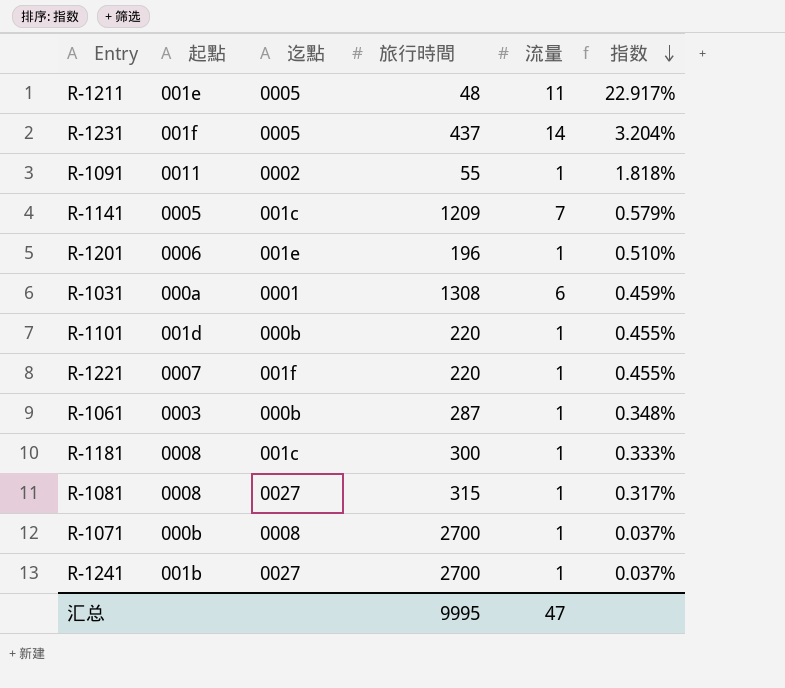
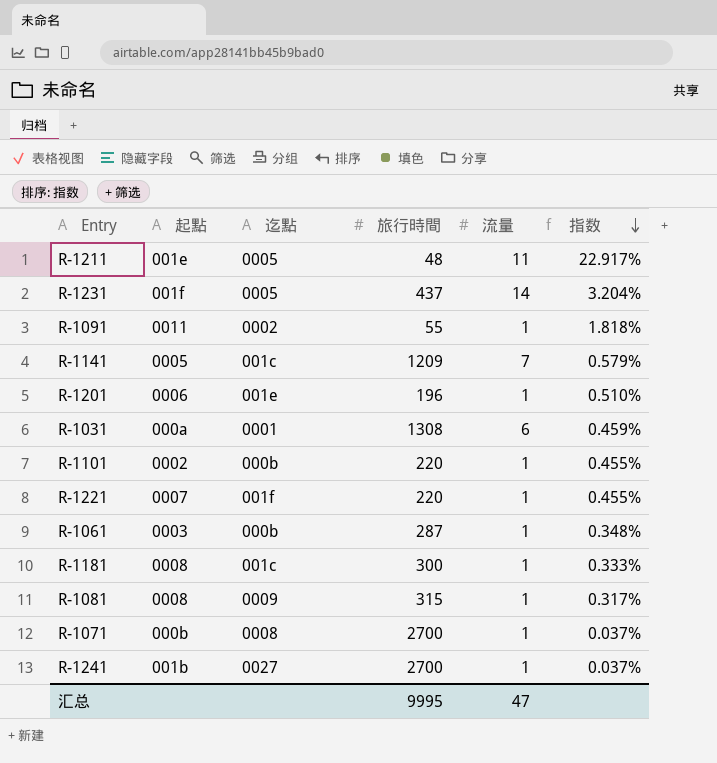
R-1101 | 起點: 001d -> 0002
R-1081 | 迄點: 0027 -> 0009

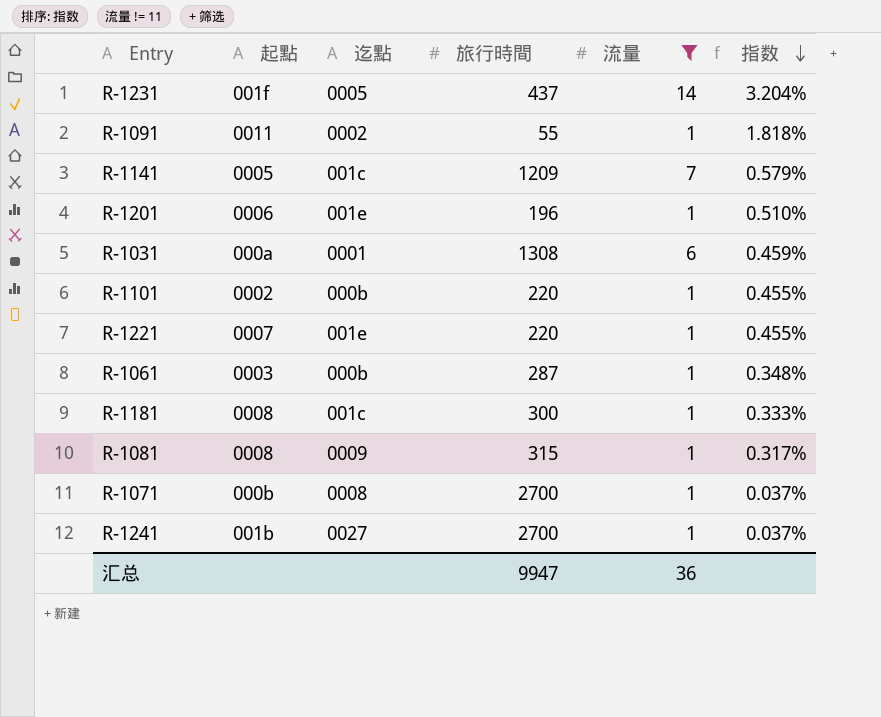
filter: none -> 流量 != 11
R-1221 | 迄點: 001f -> 001e
汇总 | 旅行時間: 9995 -> 9947
汇总 | 流量: 47 -> 36

